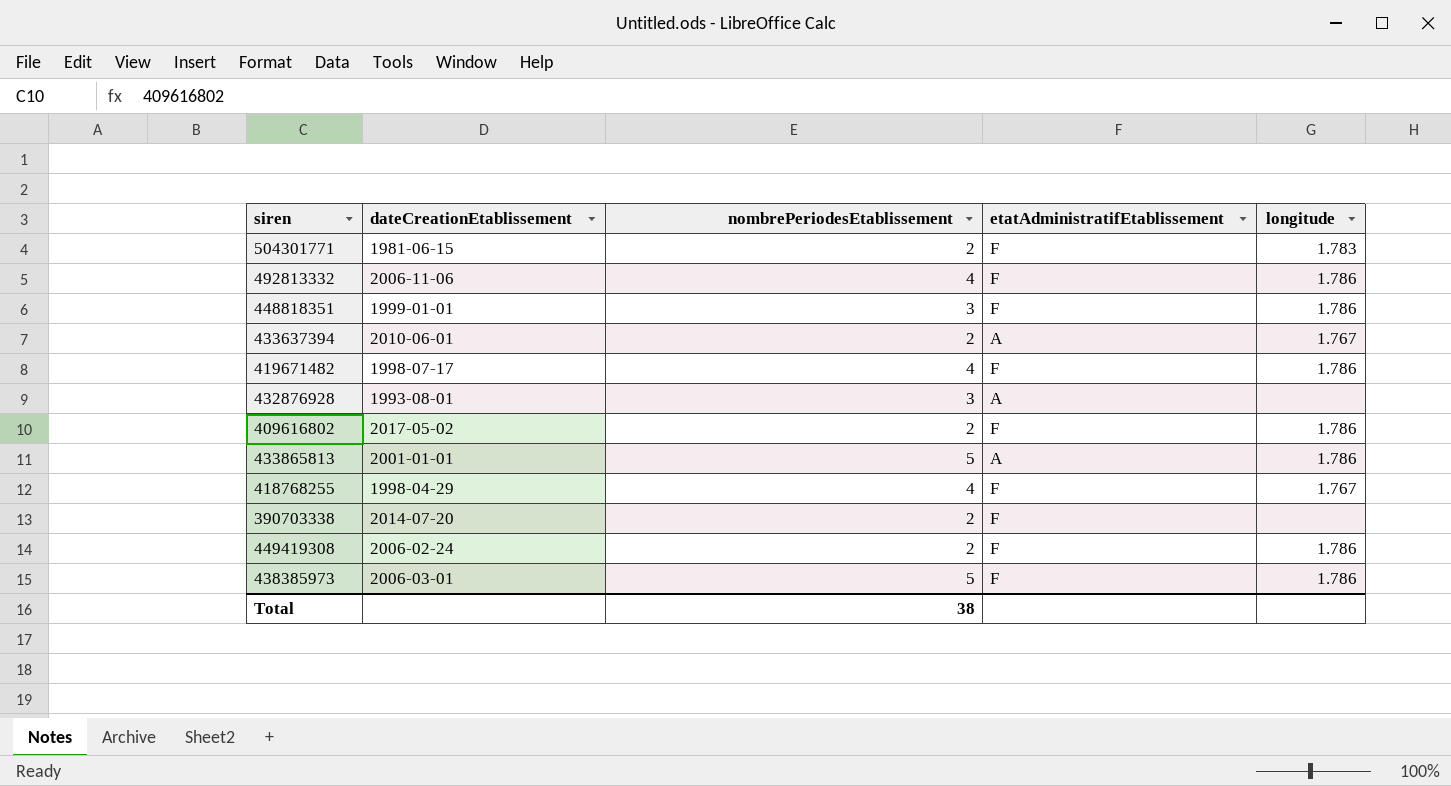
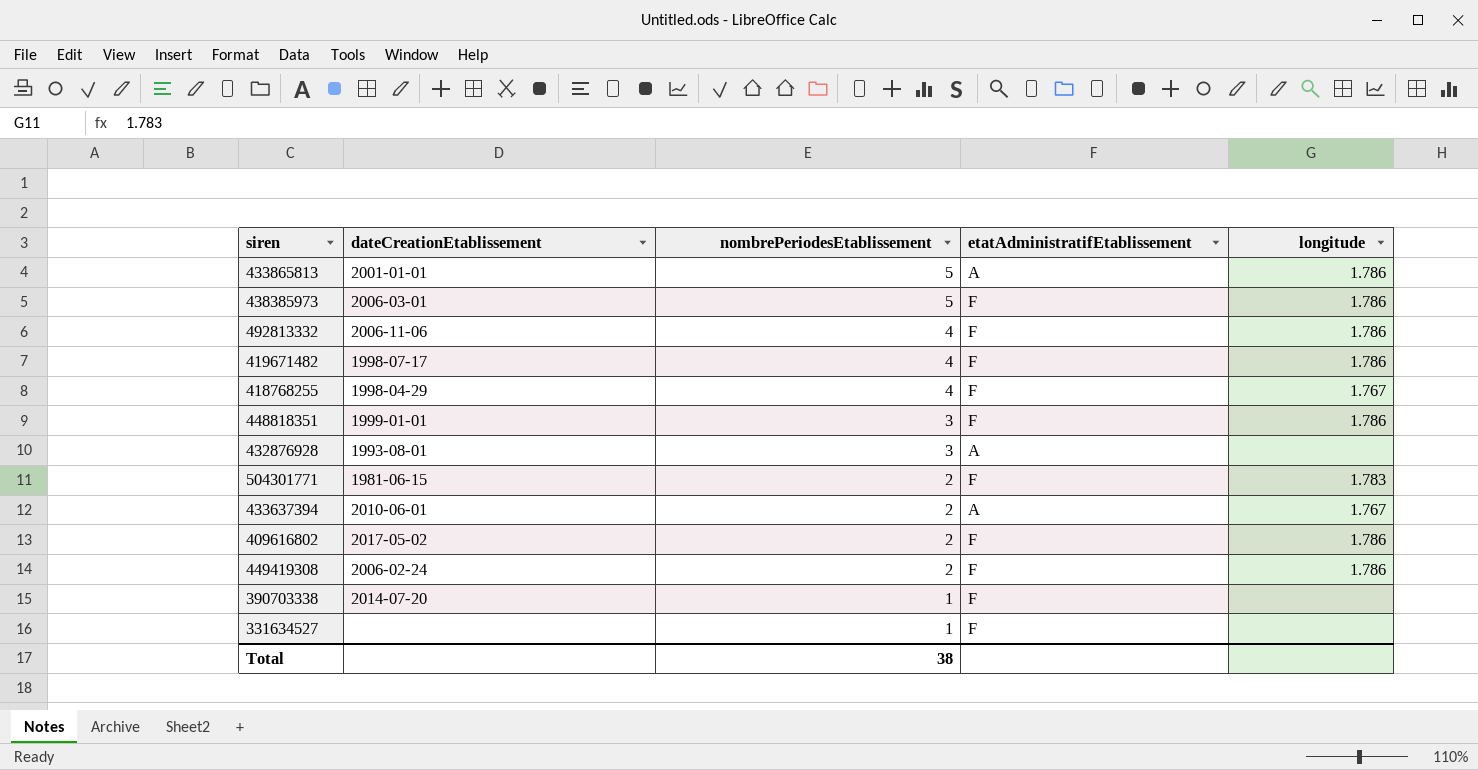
row order: none -> nombrePeriodesEtablissement descending
390703338 | nombrePeriodesEtablissement: 2 -> 1
row 331634527: none -> none | 1 | F | none

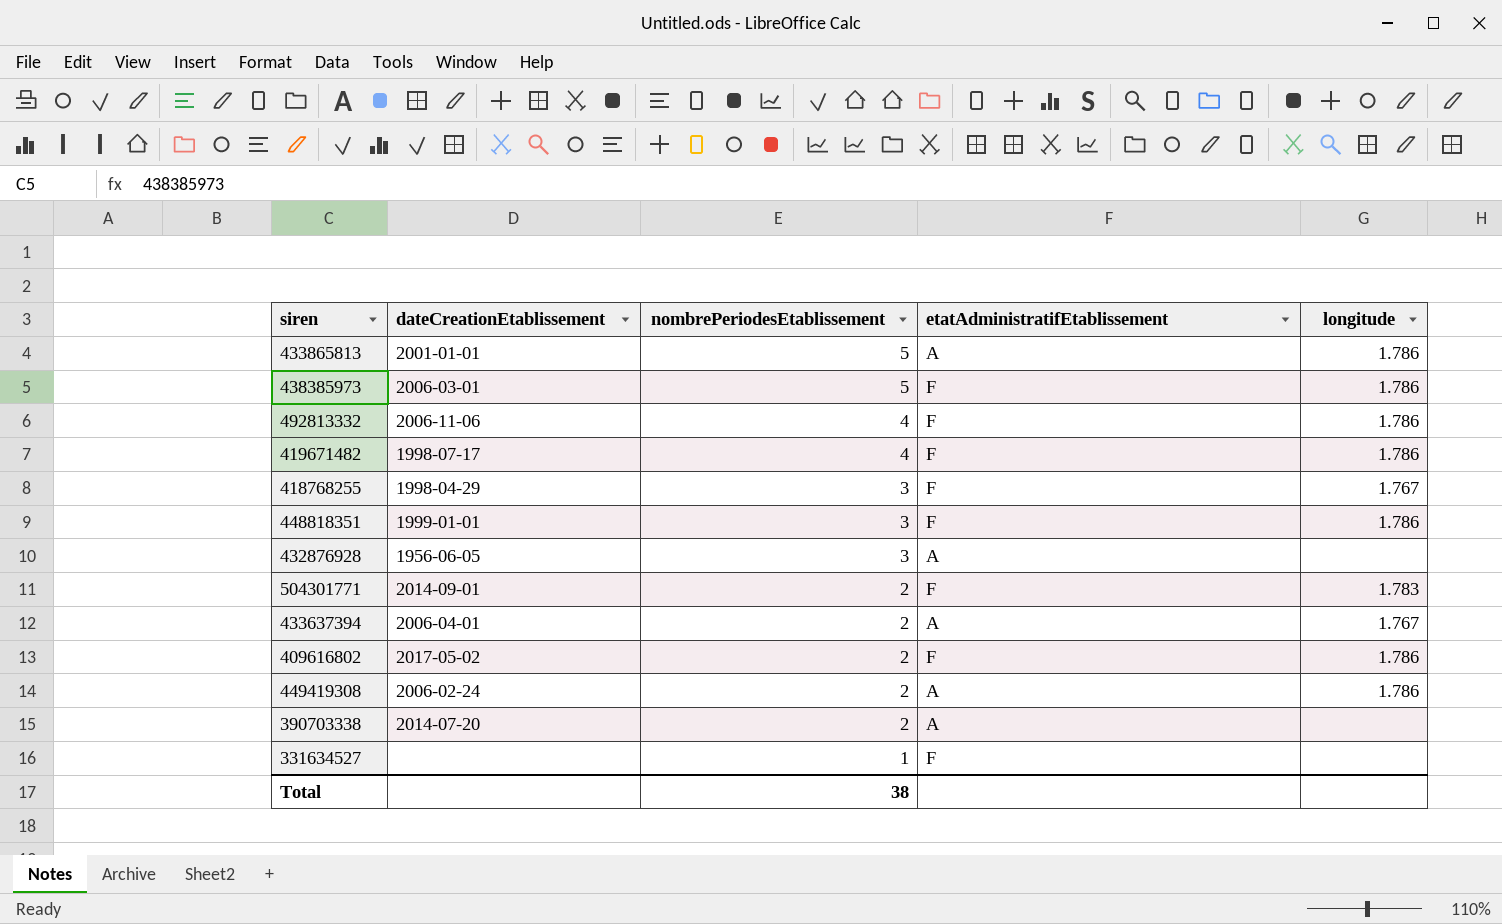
418768255 | nombrePeriodesEtablissement: 4 -> 3
432876928 | dateCreationEtablissement: 1993-08-01 -> 1956-06-05
504301771 | dateCreationEtablissement: 1981-06-15 -> 2014-09-01
433637394 | dateCreationEtablissement: 2010-06-01 -> 2006-04-01
449419308 | etatAdministratifEtablissement: F -> A
390703338 | nombrePeriodesEtablissement: 1 -> 2
390703338 | etatAdministratifEtablissement: F -> A

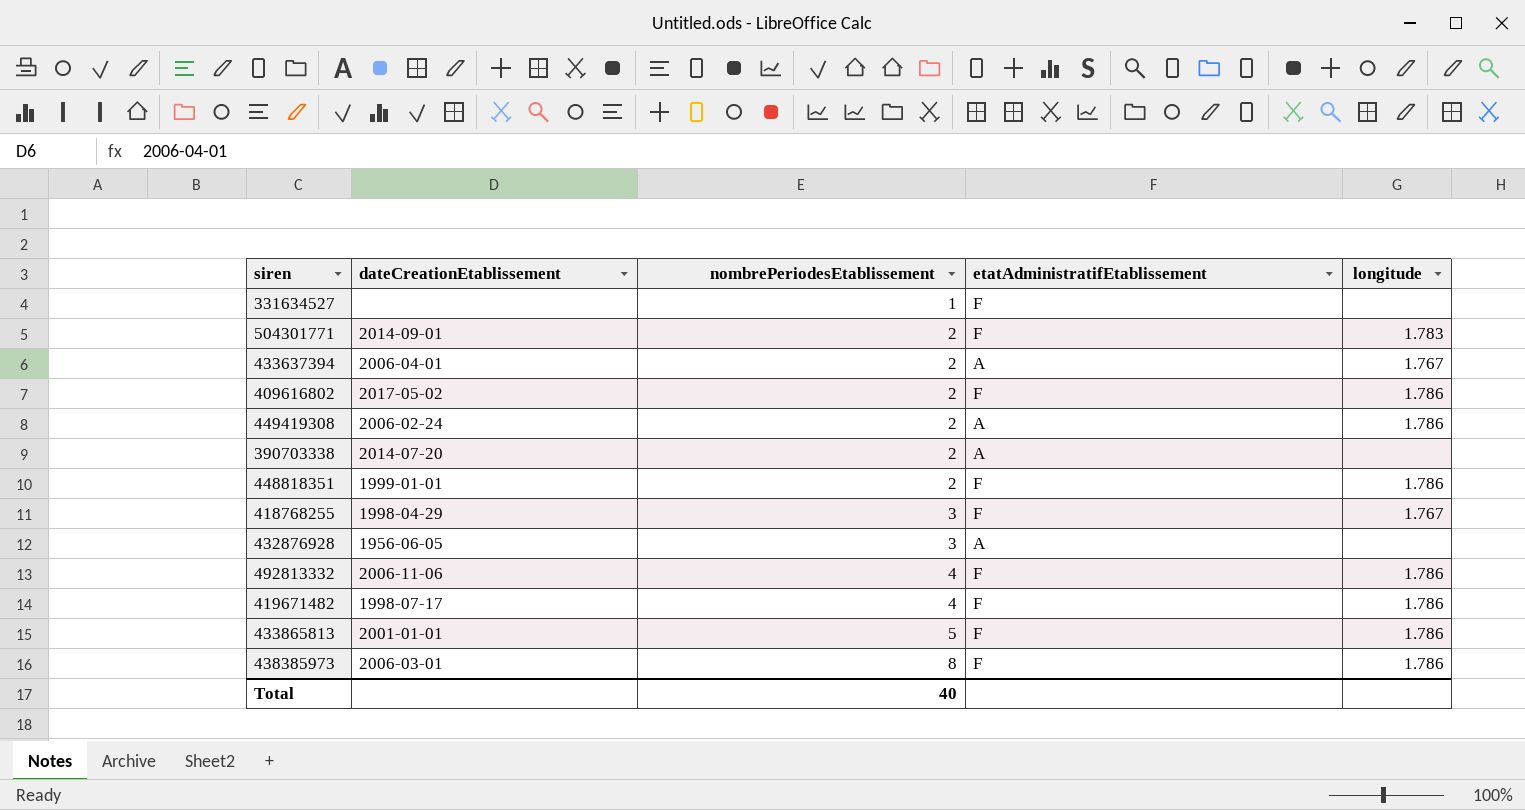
row order: nombrePeriodesEtablissement descending -> nombrePeriodesEtablissement ascending
448818351 | nombrePeriodesEtablissement: 3 -> 2
433865813 | etatAdministratifEtablissement: A -> F
438385973 | nombrePeriodesEtablissement: 5 -> 8
Total | nombrePeriodesEtablissement: 38 -> 40

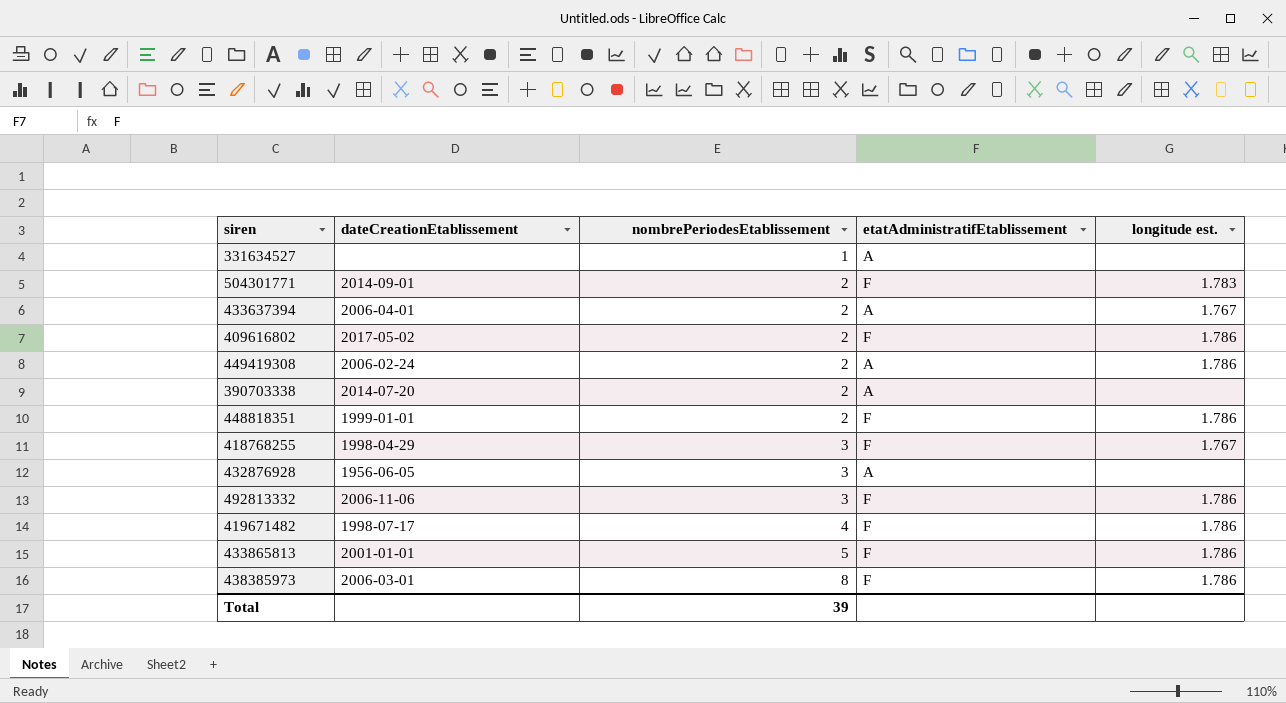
column name: longitude -> longitude est.
331634527 | etatAdministratifEtablissement: F -> A
492813332 | nombrePeriodesEtablissement: 4 -> 3
Total | nombrePeriodesEtablissement: 40 -> 39

